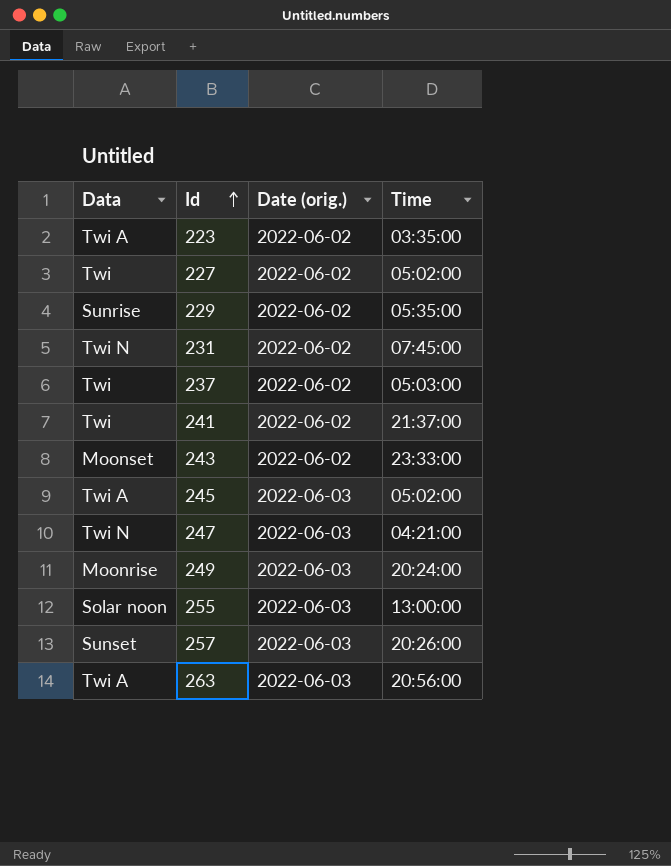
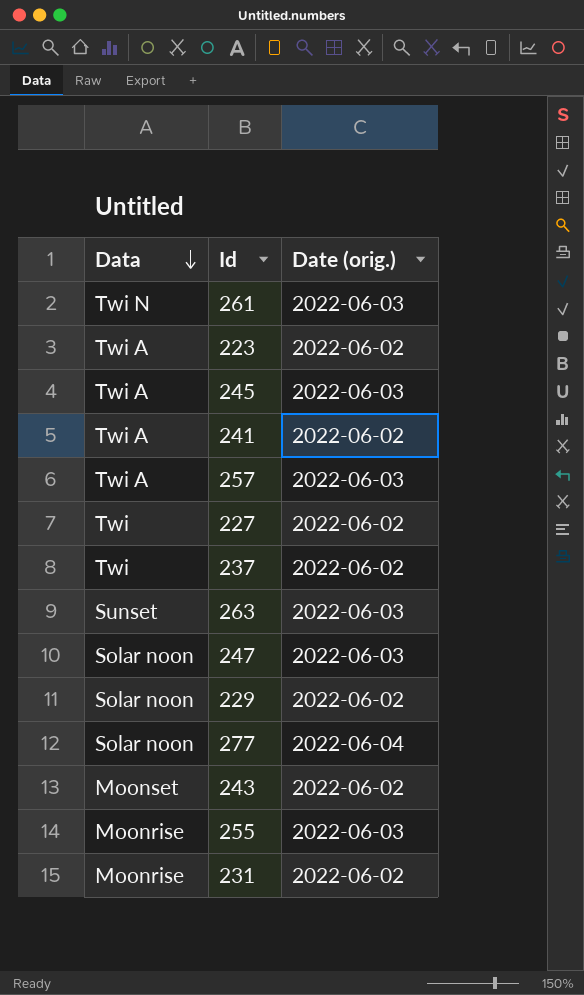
row order: Id ascending -> Data descending
column Time | position: 4 -> none
row 249: Moonrise | 2022-06-03 | 20:24:00 -> none
row 261: none -> Twi N | 2022-06-03
241 | Data: Twi -> Twi A
257 | Data: Sunset -> Twi A
263 | Data: Twi A -> Sunset
247 | Data: Twi N -> Solar noon
229 | Data: Sunrise -> Solar noon
row 277: none -> Solar noon | 2022-06-04
255 | Data: Solar noon -> Moonrise
231 | Data: Twi N -> Moonrise

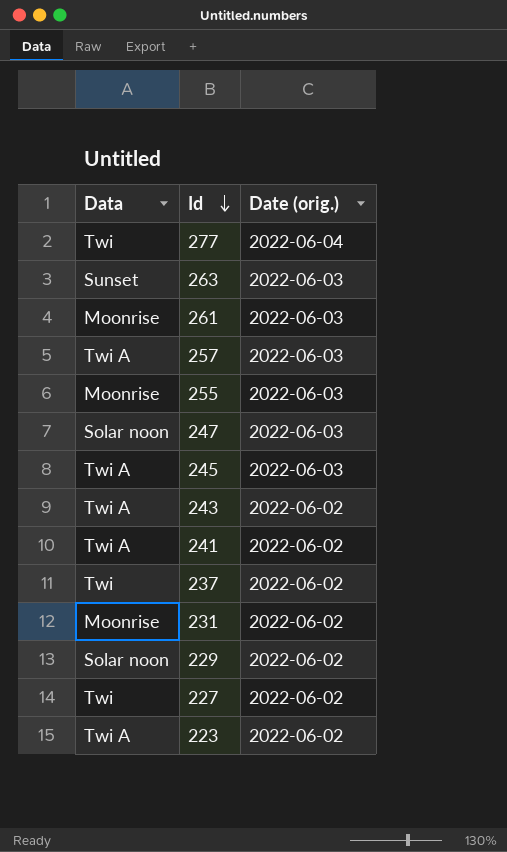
row order: Data descending -> Id descending
277 | Data: Solar noon -> Twi
261 | Data: Twi N -> Moonrise
243 | Data: Moonset -> Twi A

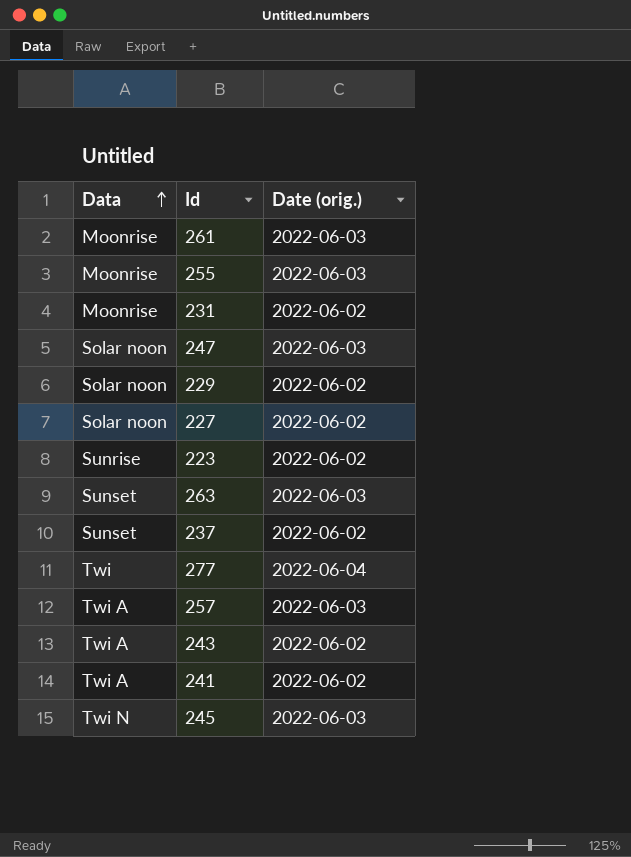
row order: Id descending -> Data ascending
227 | Data: Twi -> Solar noon
223 | Data: Twi A -> Sunrise
237 | Data: Twi -> Sunset
245 | Data: Twi A -> Twi N

